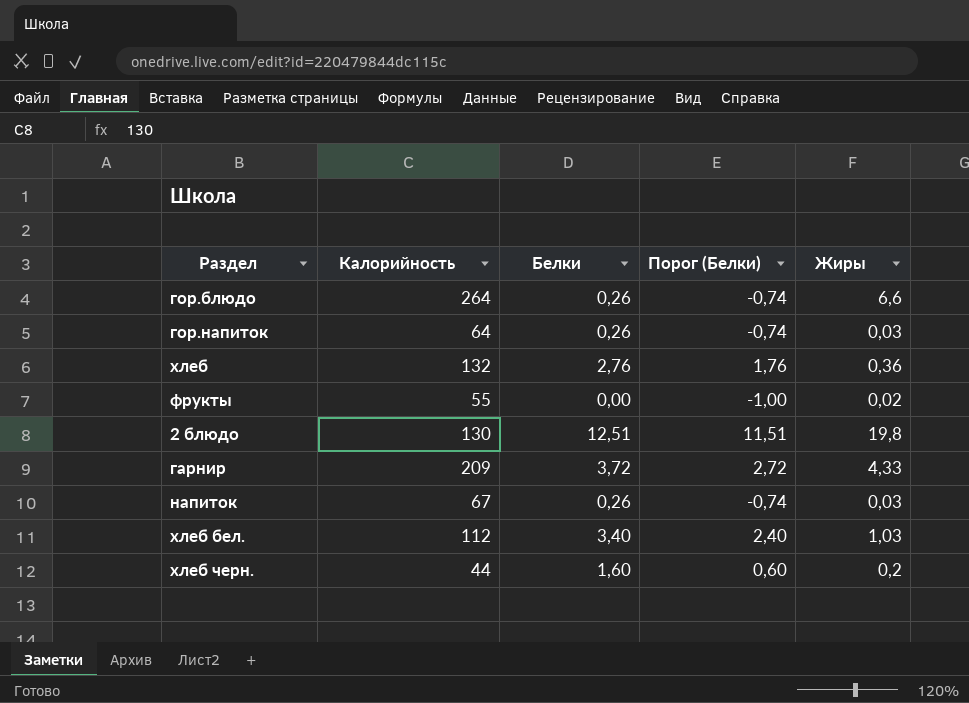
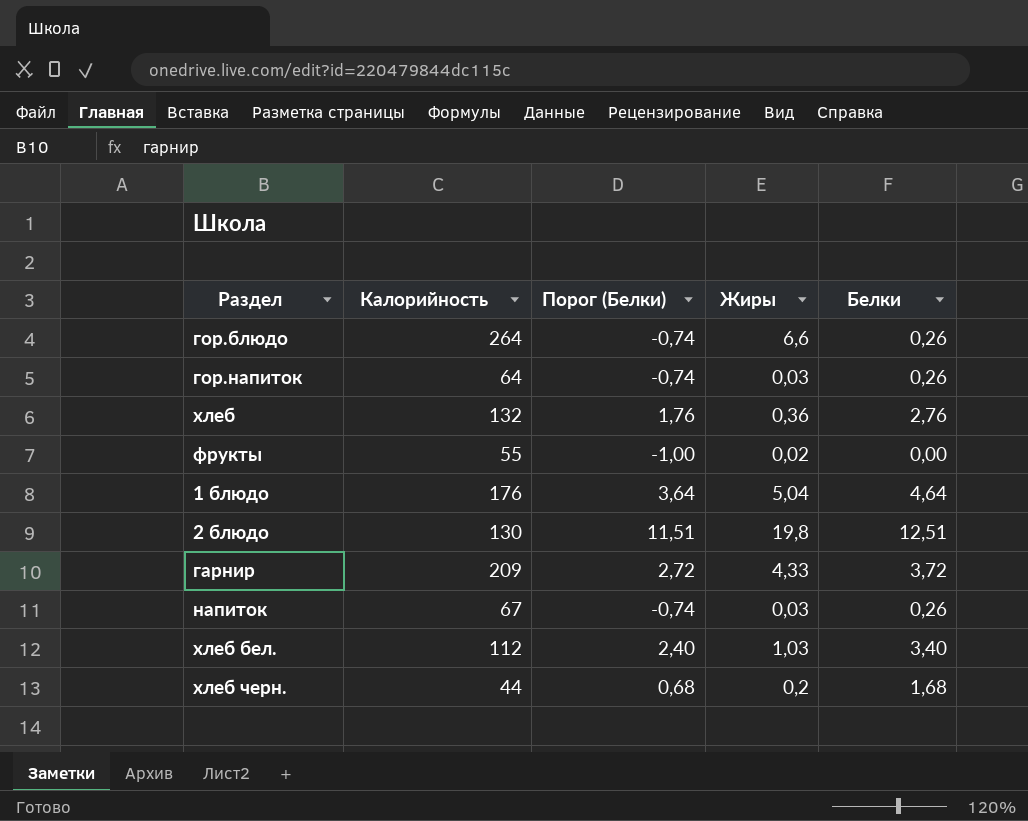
column Белки | position: 3 -> 5
row 1 блюдо: none -> 176 | 3,64 | 5,04 | 4,64
хлеб черн. | Порог (Белки): 0,60 -> 0,68
хлеб черн. | Белки: 1,60 -> 1,68

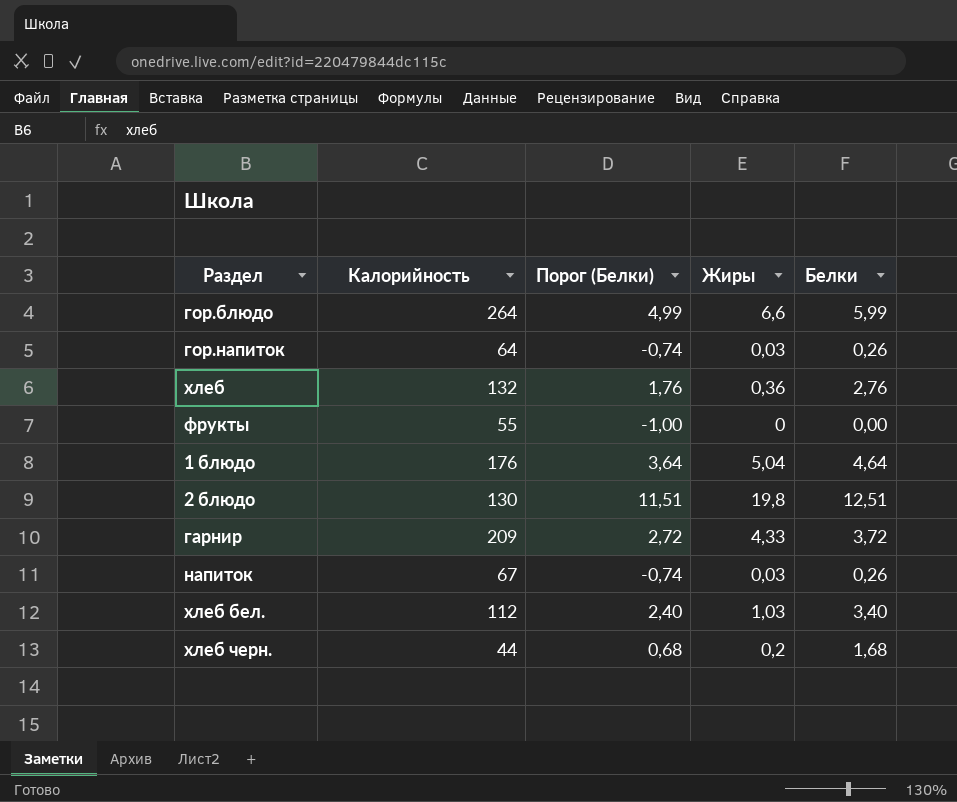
гор.блюдо | Порог (Белки): -0,74 -> 4,99
гор.блюдо | Белки: 0,26 -> 5,99
фрукты | Жиры: 0,02 -> 0

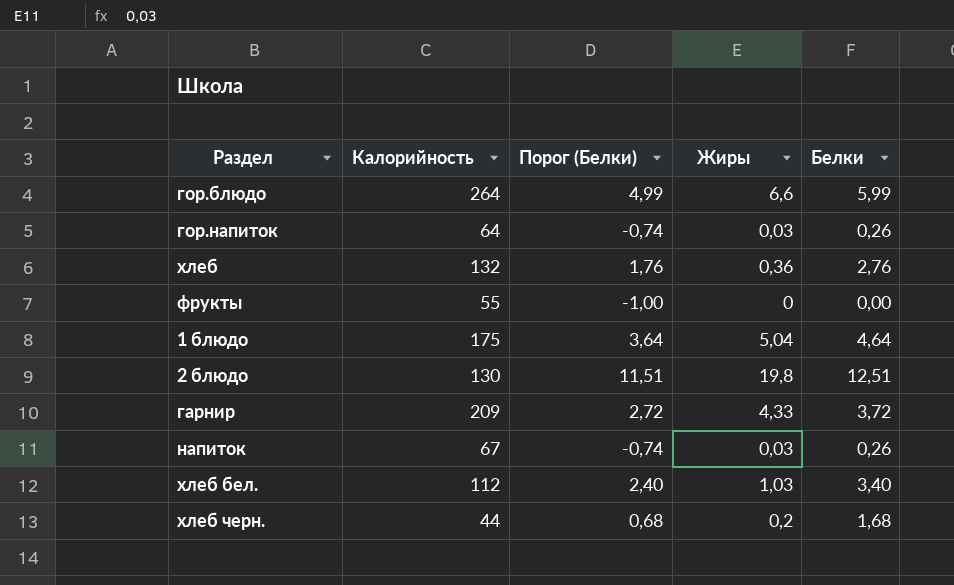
1 блюдо | Калорийность: 176 -> 175

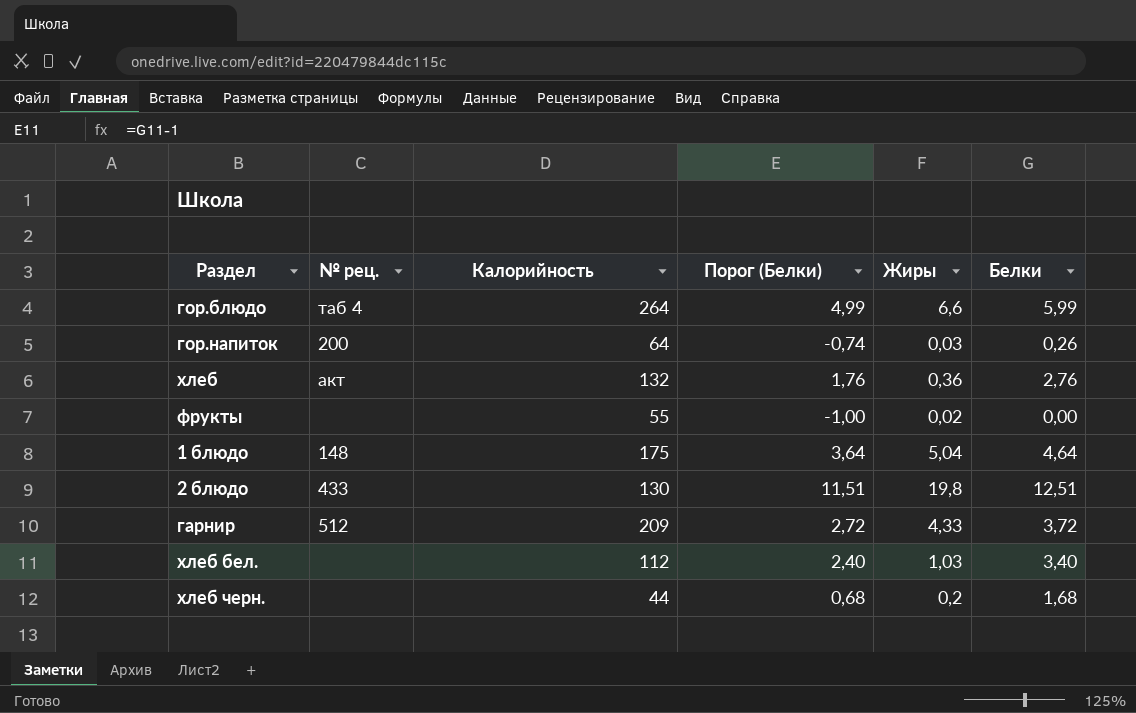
column № рец. | position: none -> 2
row напиток: 67 | -0,74 | 0,03 | 0,26 -> none
фрукты | Жиры: 0 -> 0,02

